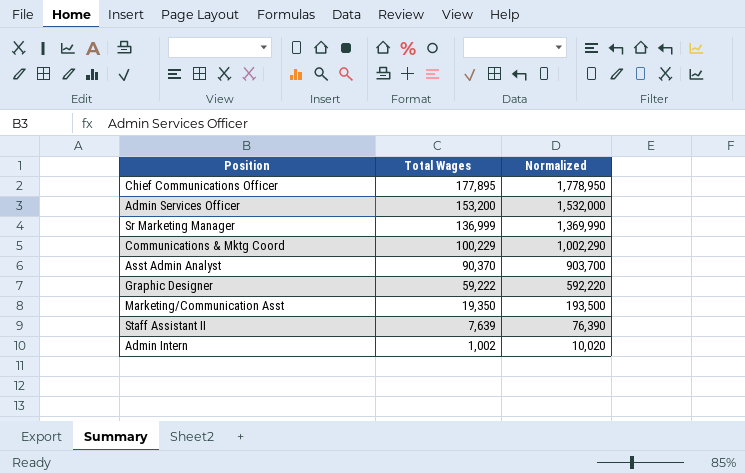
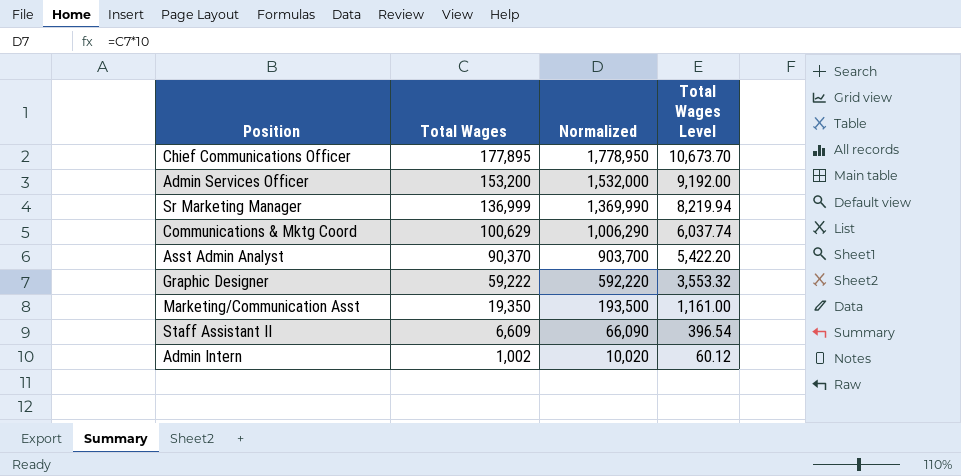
column Total Wages Level | formula: none -> [Total Wages] * 0.06
Communications & Mktg Coord | Total Wages: 100,229 -> 100,629
Communications & Mktg Coord | Normalized: 1,002,290 -> 1,006,290
Staff Assistant II | Total Wages: 7,639 -> 6,609
Staff Assistant II | Normalized: 76,390 -> 66,090

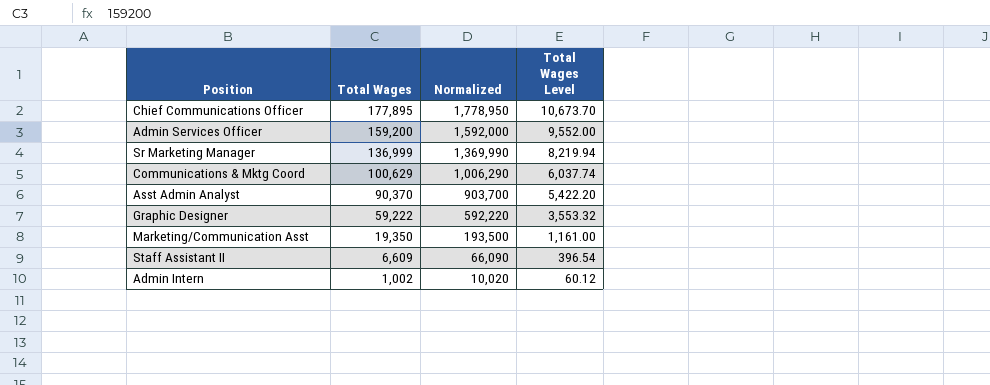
Admin Services Officer | Total Wages: 153,200 -> 159,200
Admin Services Officer | Normalized: 1,532,000 -> 1,592,000
Admin Services Officer | Total Wages Level: 9,192.00 -> 9,552.00

